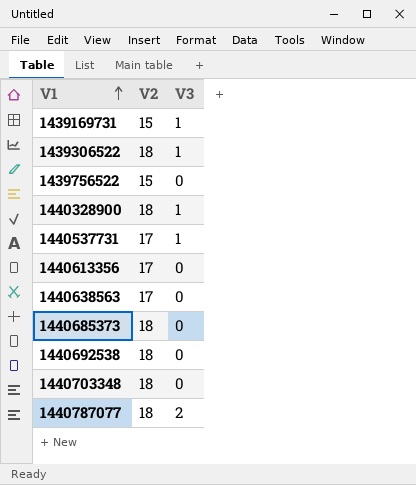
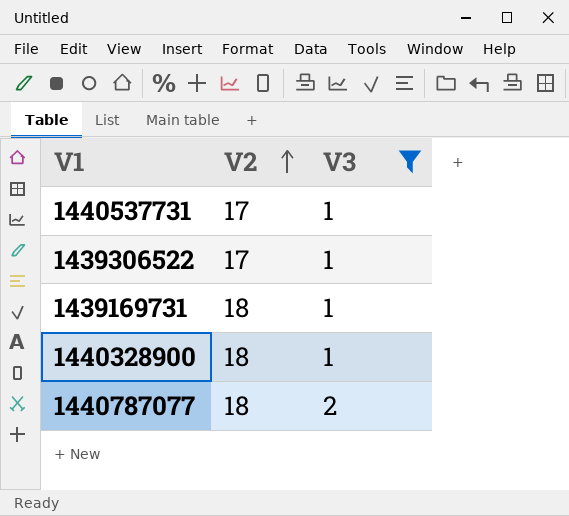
filter: none -> V3 != 0
row order: V1 ascending -> V2 ascending
1439306522 | V2: 18 -> 17
1439169731 | V2: 15 -> 18

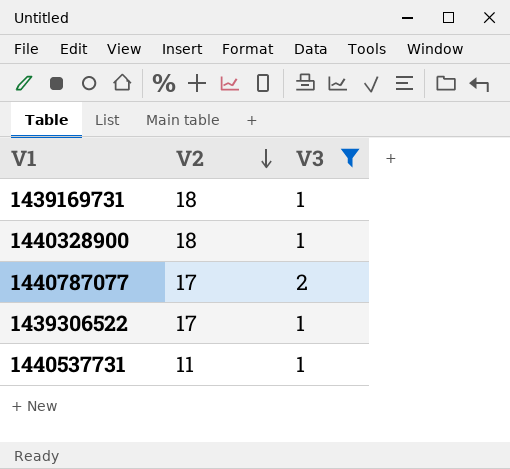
row order: V2 ascending -> V2 descending
1440787077 | V2: 18 -> 17
1440537731 | V2: 17 -> 11

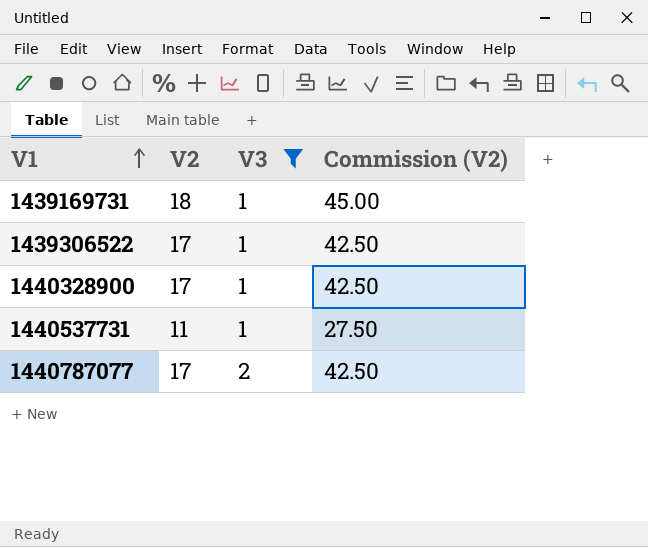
row order: V2 descending -> V1 ascending
column Commission (V2) | formula: none -> [V2] * 2.5
1440328900 | V2: 18 -> 17

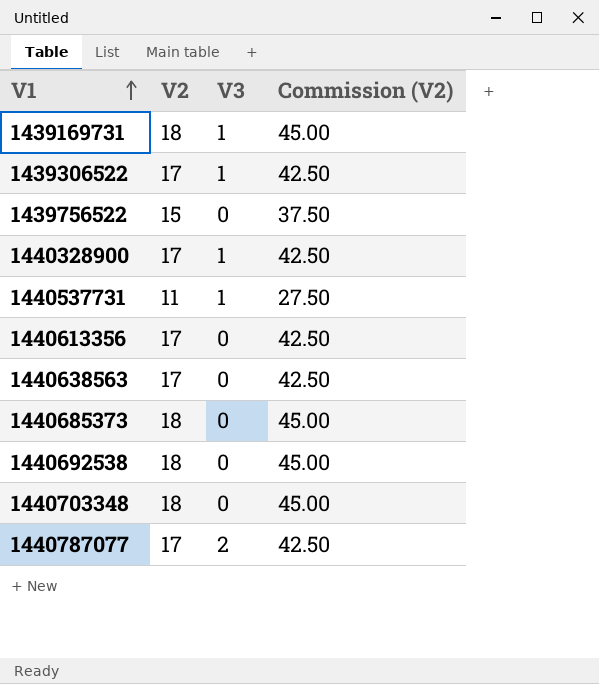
filter: V3 != 0 -> none

